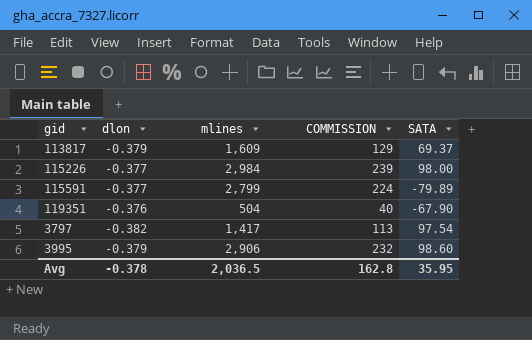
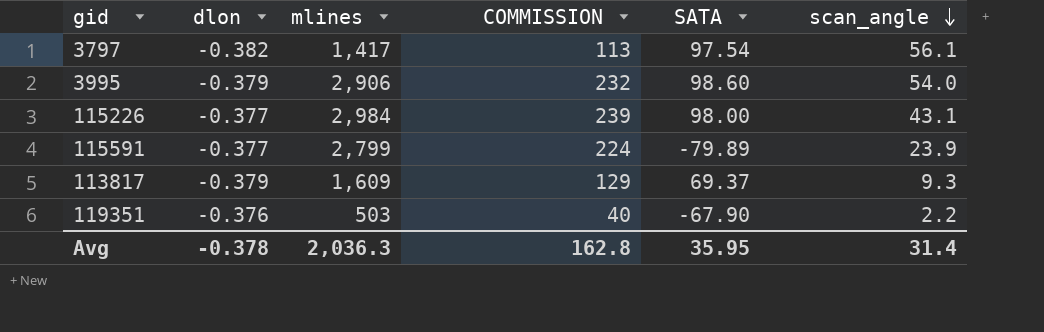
row order: none -> scan_angle descending
column scan_angle | position: none -> 6
119351 | mlines: 504 -> 503
Avg | mlines: 2,036.5 -> 2,036.3

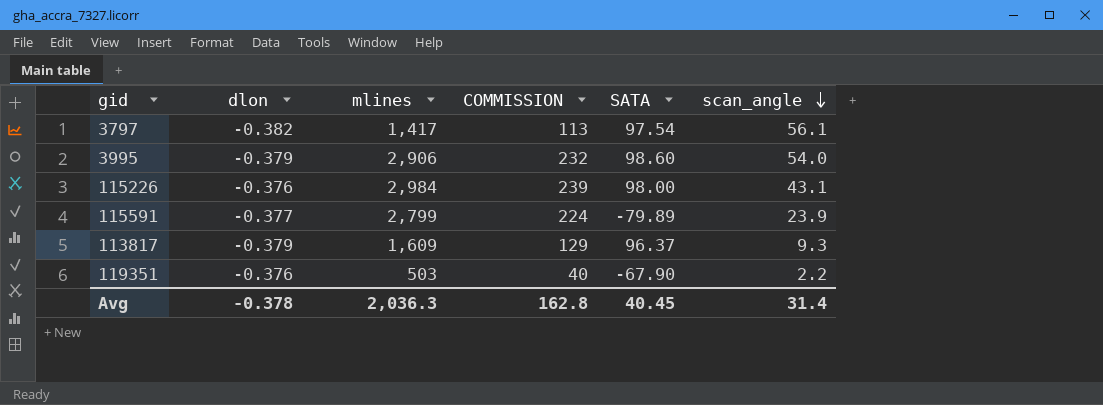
115226 | dlon: -0.377 -> -0.376
113817 | SATA: 69.37 -> 96.37
Avg | SATA: 35.95 -> 40.45

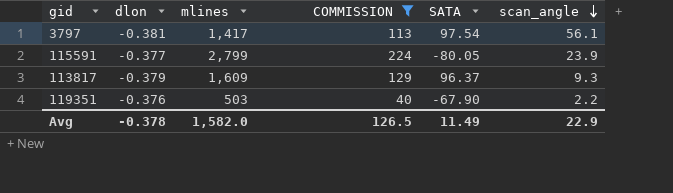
filter: none -> COMMISSION <= 224
3797 | dlon: -0.382 -> -0.381
115591 | SATA: -79.89 -> -80.05
Avg | mlines: 2,036.3 -> 1,582.0
Avg | COMMISSION: 162.8 -> 126.5
Avg | SATA: 40.45 -> 11.49
Avg | scan_angle: 31.4 -> 22.9

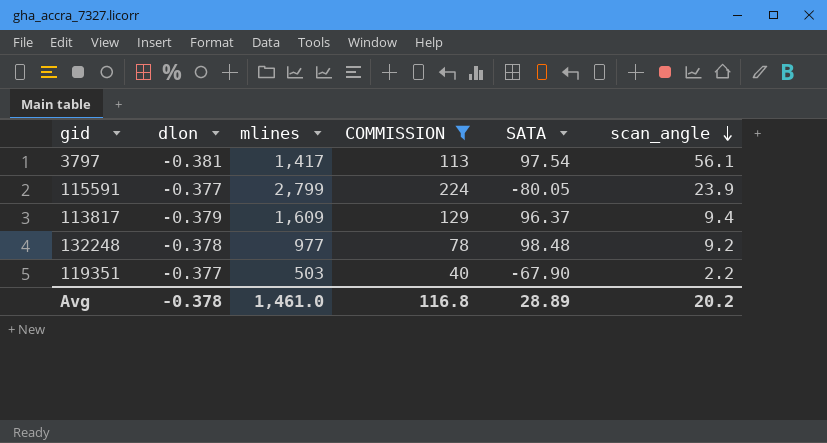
113817 | scan_angle: 9.3 -> 9.4
row 132248: none -> -0.378 | 977 | 78 | 98.48 | 9.2
119351 | dlon: -0.376 -> -0.377
Avg | mlines: 1,582.0 -> 1,461.0
Avg | COMMISSION: 126.5 -> 116.8
Avg | SATA: 11.49 -> 28.89
Avg | scan_angle: 22.9 -> 20.2

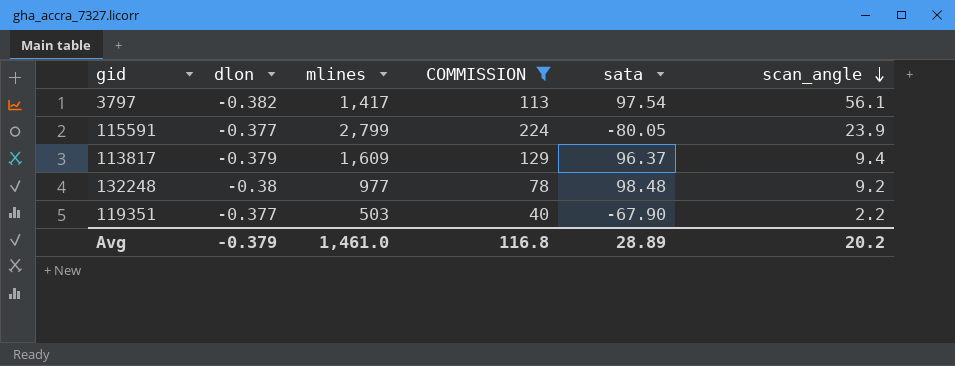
column name: SATA -> sata
3797 | dlon: -0.381 -> -0.382
132248 | dlon: -0.378 -> -0.38
Avg | dlon: -0.378 -> -0.379

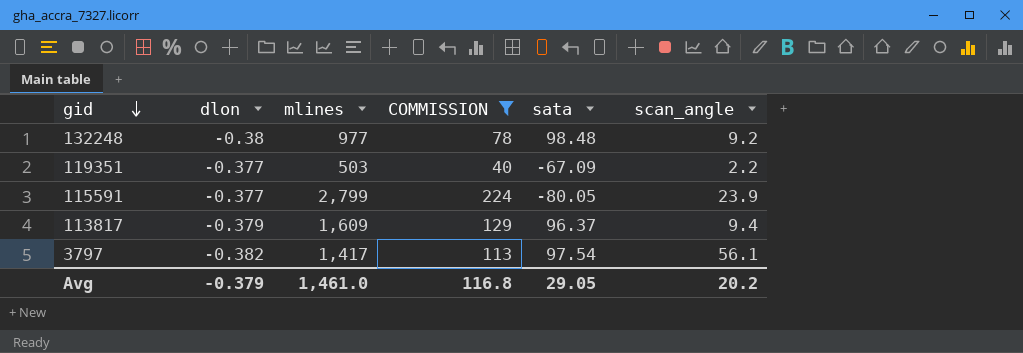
row order: scan_angle descending -> gid descending
119351 | sata: -67.90 -> -67.09
Avg | sata: 28.89 -> 29.05

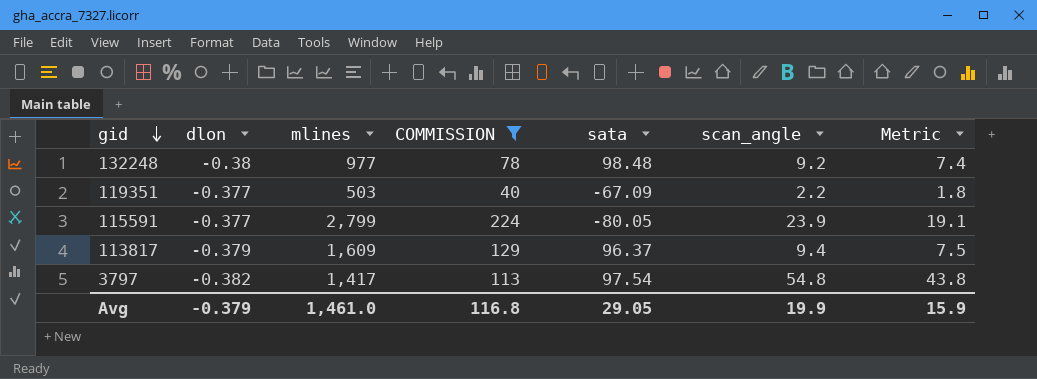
column Metric | formula: none -> [scan_angle] * 0.8
3797 | scan_angle: 56.1 -> 54.8
Avg | scan_angle: 20.2 -> 19.9

